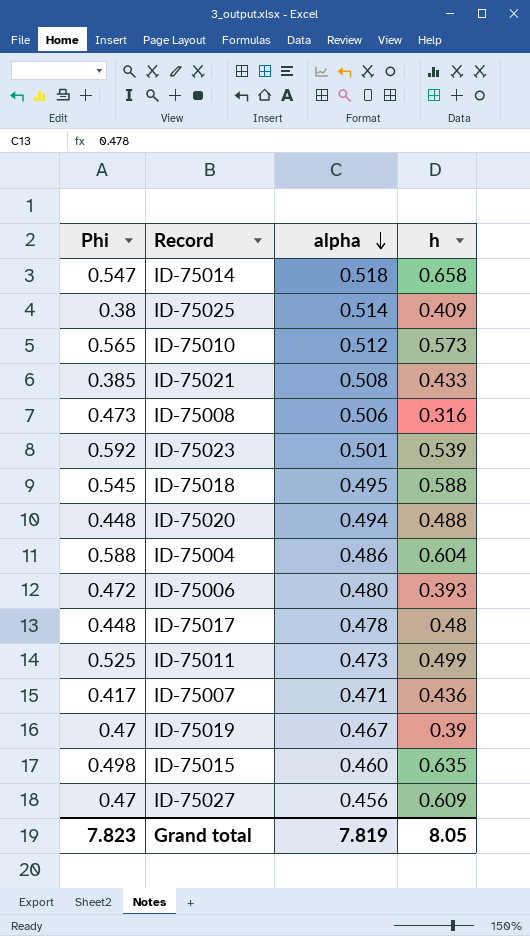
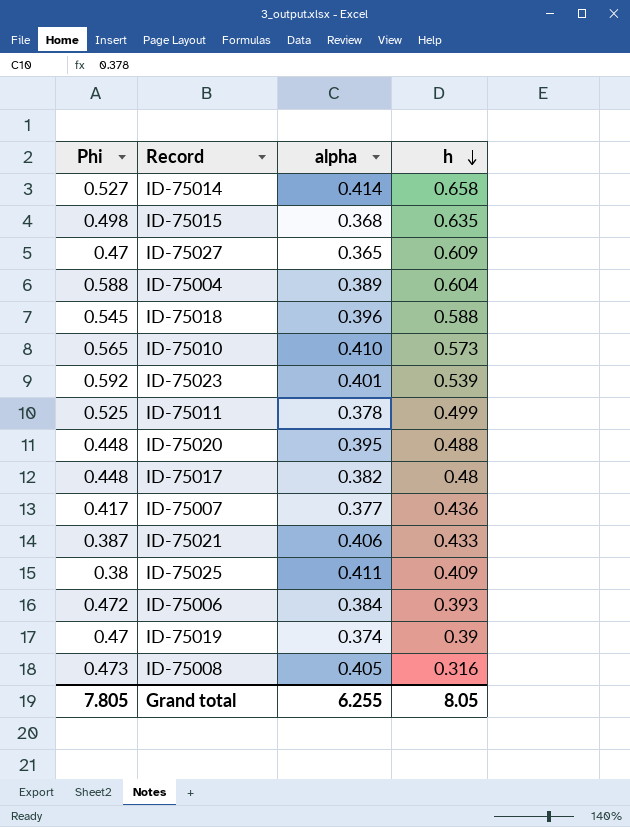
row order: alpha descending -> h descending
ID-75014 | Phi: 0.547 -> 0.527
ID-75014 | alpha: 0.518 -> 0.414
ID-75015 | alpha: 0.460 -> 0.368
ID-75027 | alpha: 0.456 -> 0.365
ID-75004 | alpha: 0.486 -> 0.389
ID-75018 | alpha: 0.495 -> 0.396
ID-75010 | alpha: 0.512 -> 0.410
ID-75023 | alpha: 0.501 -> 0.401
ID-75011 | alpha: 0.473 -> 0.378
ID-75020 | alpha: 0.494 -> 0.395
ID-75017 | alpha: 0.478 -> 0.382
ID-75007 | alpha: 0.471 -> 0.377
ID-75021 | Phi: 0.385 -> 0.387
ID-75021 | alpha: 0.508 -> 0.406
ID-75025 | alpha: 0.514 -> 0.411
ID-75006 | alpha: 0.480 -> 0.384
ID-75019 | alpha: 0.467 -> 0.374
ID-75008 | alpha: 0.506 -> 0.405
Grand total | Phi: 7.823 -> 7.805
Grand total | alpha: 7.819 -> 6.255

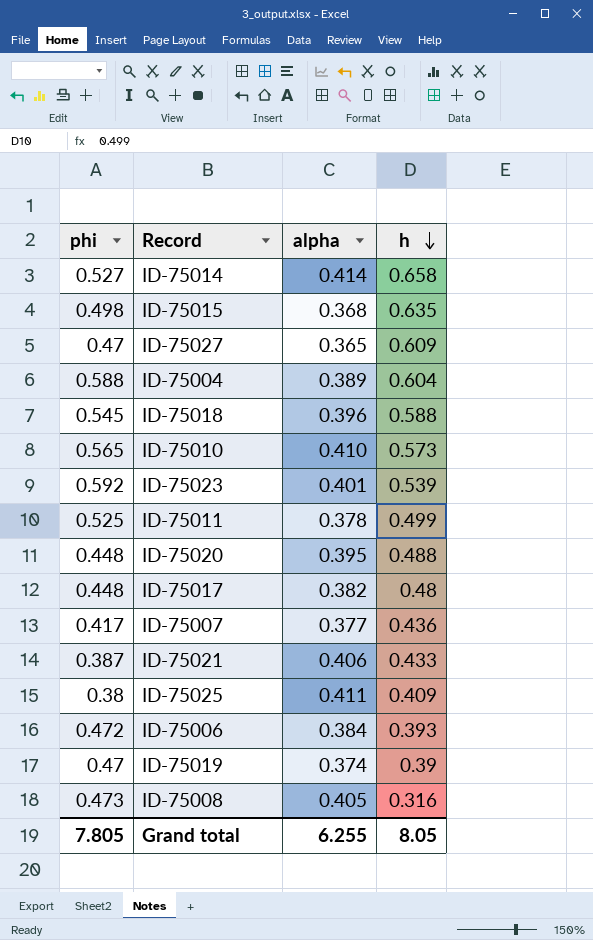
column name: Phi -> phi

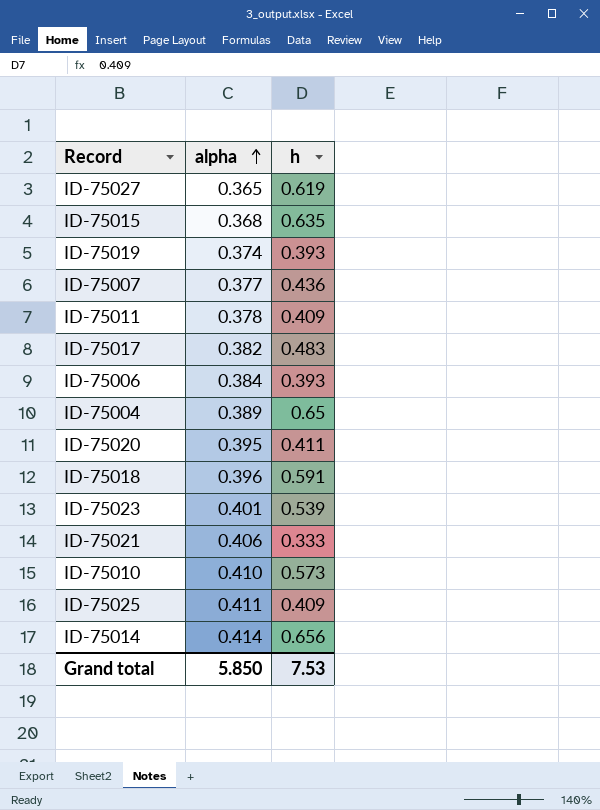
row order: h descending -> alpha ascending
column phi | position: 1 -> none
row ID-75008: 0.473 | 0.405 | 0.316 -> none
ID-75027 | h: 0.609 -> 0.619
ID-75019 | h: 0.39 -> 0.393
ID-75011 | h: 0.499 -> 0.409
ID-75017 | h: 0.48 -> 0.483
ID-75004 | h: 0.604 -> 0.65
ID-75020 | h: 0.488 -> 0.411
ID-75018 | h: 0.588 -> 0.591
ID-75021 | h: 0.433 -> 0.333
ID-75014 | h: 0.658 -> 0.656
Grand total | alpha: 6.255 -> 5.850
Grand total | h: 8.05 -> 7.53

